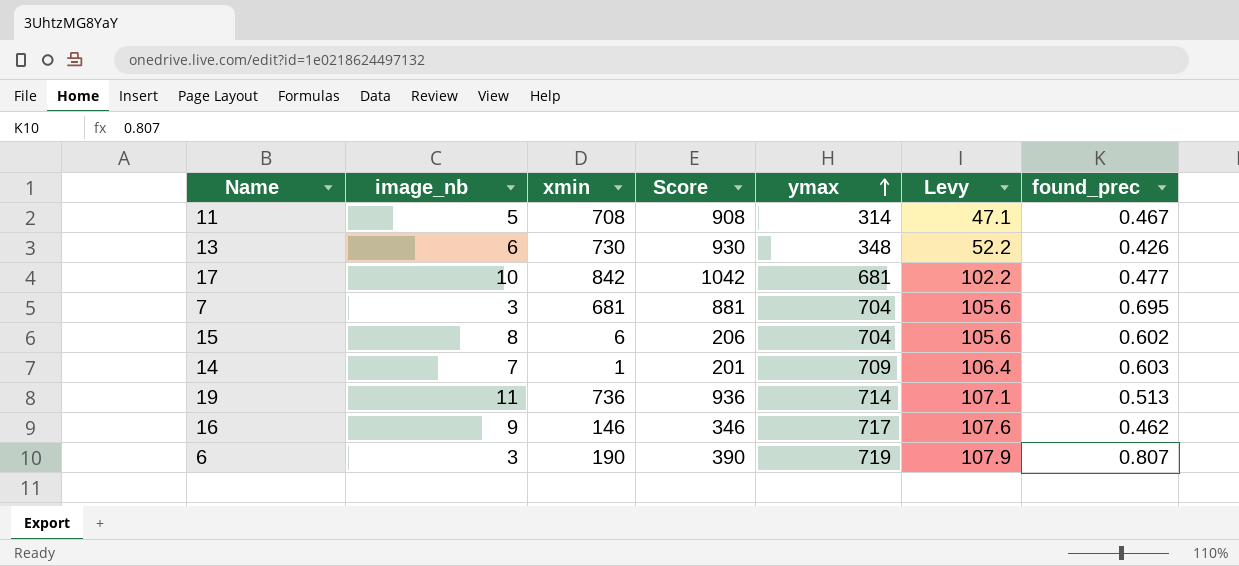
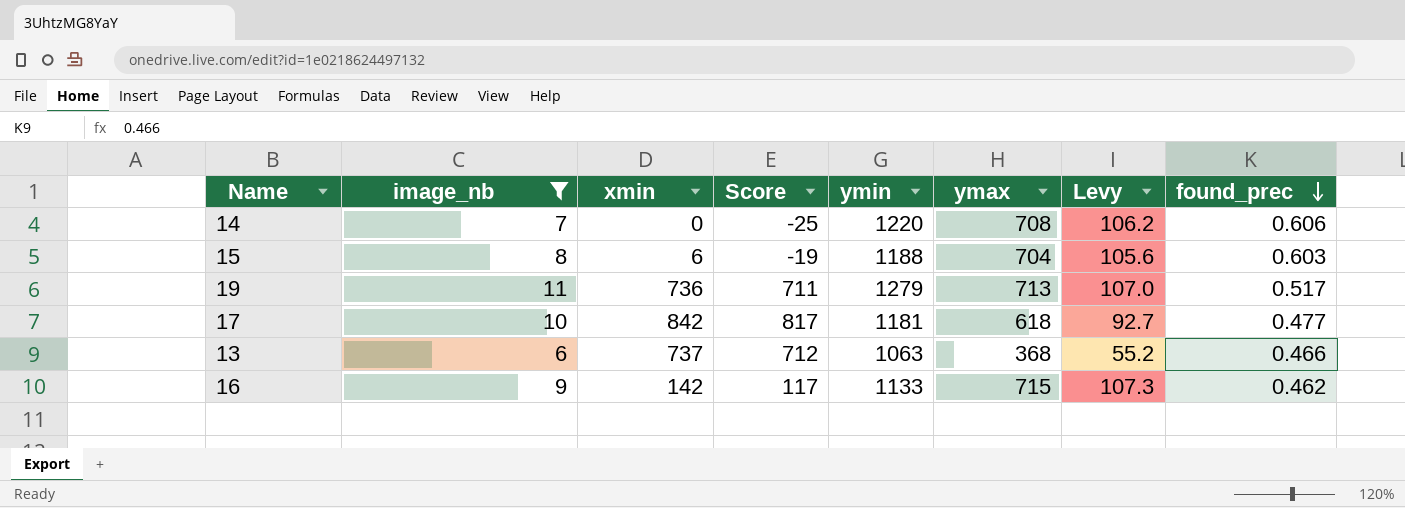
filter: none -> image_nb >= 6
row order: ymax ascending -> found_prec descending
column Score | formula: [xmin] + 200 -> [xmin] - 25
column ymin | position: none -> 5
14 | xmin: 1 -> 0
14 | ymax: 709 -> 708
14 | Levy: 106.4 -> 106.2
14 | found_prec: 0.603 -> 0.606
15 | found_prec: 0.602 -> 0.603
19 | ymax: 714 -> 713
19 | Levy: 107.1 -> 107.0
19 | found_prec: 0.513 -> 0.517
17 | ymax: 681 -> 618
17 | Levy: 102.2 -> 92.7
13 | xmin: 730 -> 737
13 | ymax: 348 -> 368
13 | Levy: 52.2 -> 55.2
13 | found_prec: 0.426 -> 0.466
16 | xmin: 146 -> 142
16 | ymax: 717 -> 715
16 | Levy: 107.6 -> 107.3

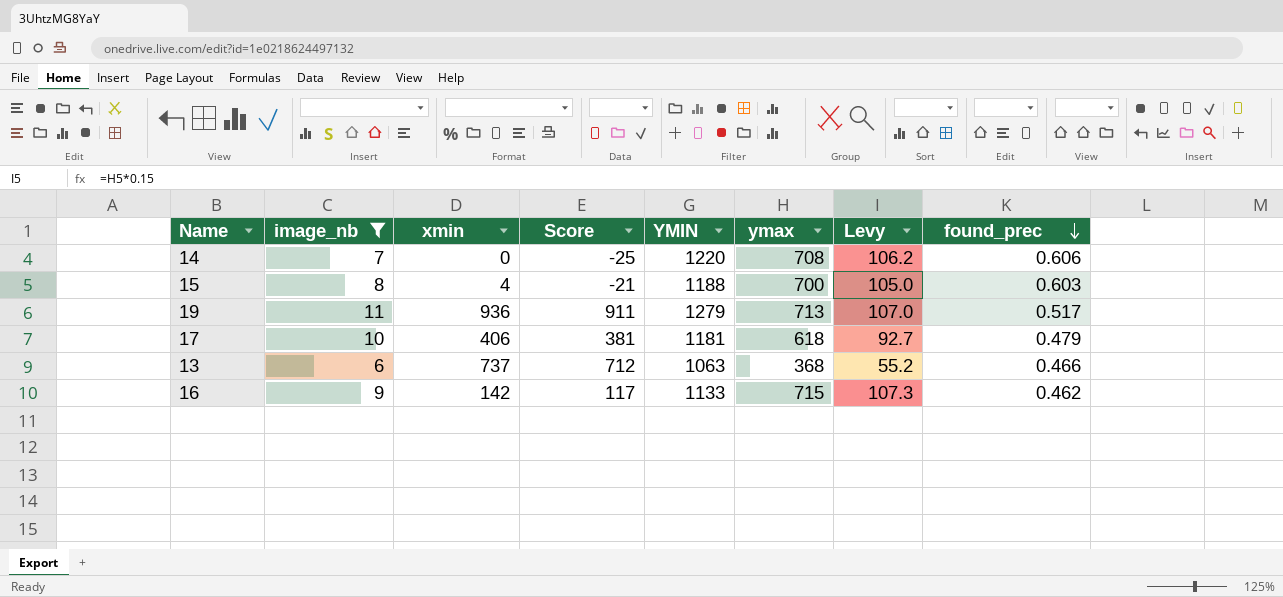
column name: ymin -> YMIN
15 | xmin: 6 -> 4
15 | Score: -19 -> -21
15 | ymax: 704 -> 700
15 | Levy: 105.6 -> 105.0
19 | xmin: 736 -> 936
19 | Score: 711 -> 911
17 | xmin: 842 -> 406
17 | Score: 817 -> 381
17 | found_prec: 0.477 -> 0.479

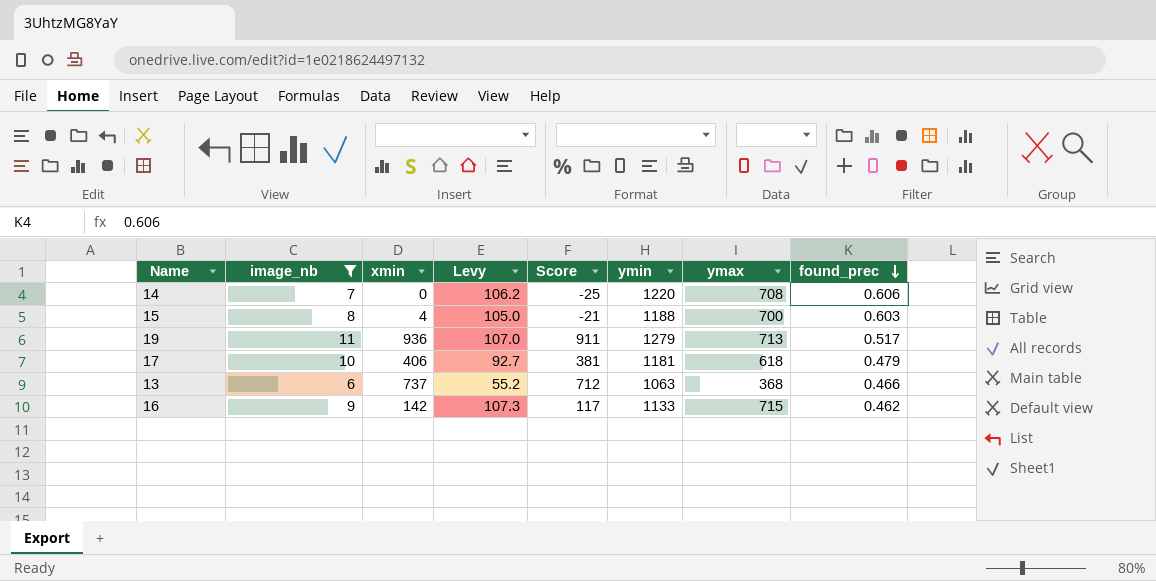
column Levy | position: 7 -> 4
column name: YMIN -> ymin

